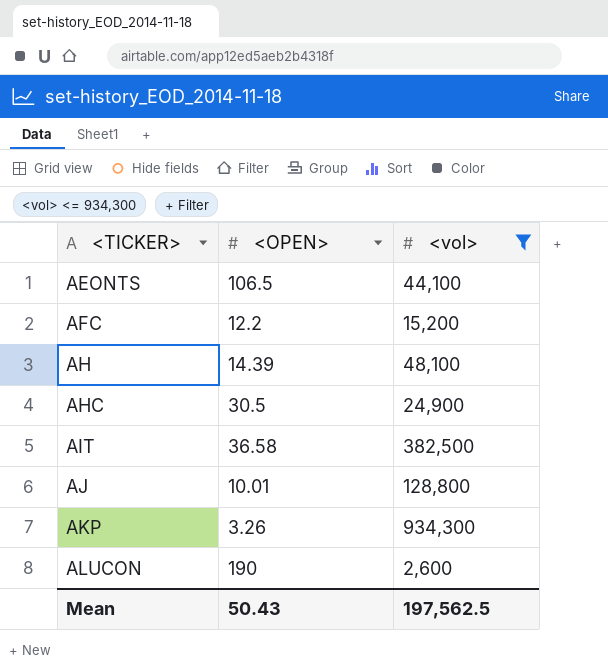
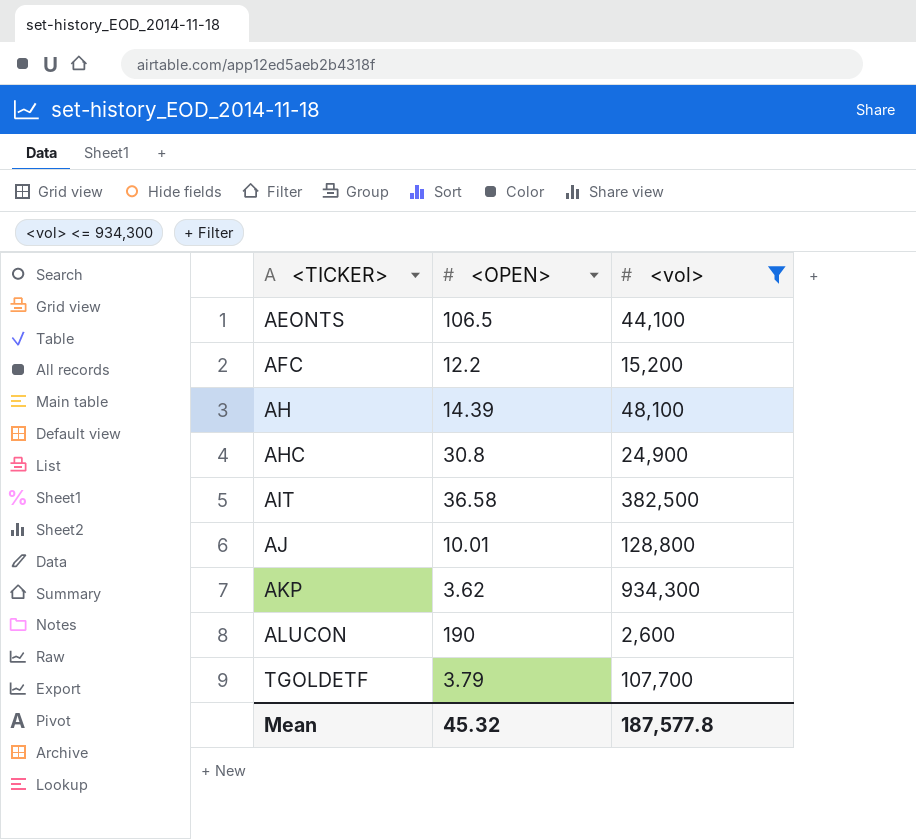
AHC | <OPEN>: 30.5 -> 30.8
AKP | <OPEN>: 3.26 -> 3.62
row TGOLDETF: none -> 3.79 | 107,700
Mean | <OPEN>: 50.43 -> 45.32
Mean | <vol>: 197,562.5 -> 187,577.8

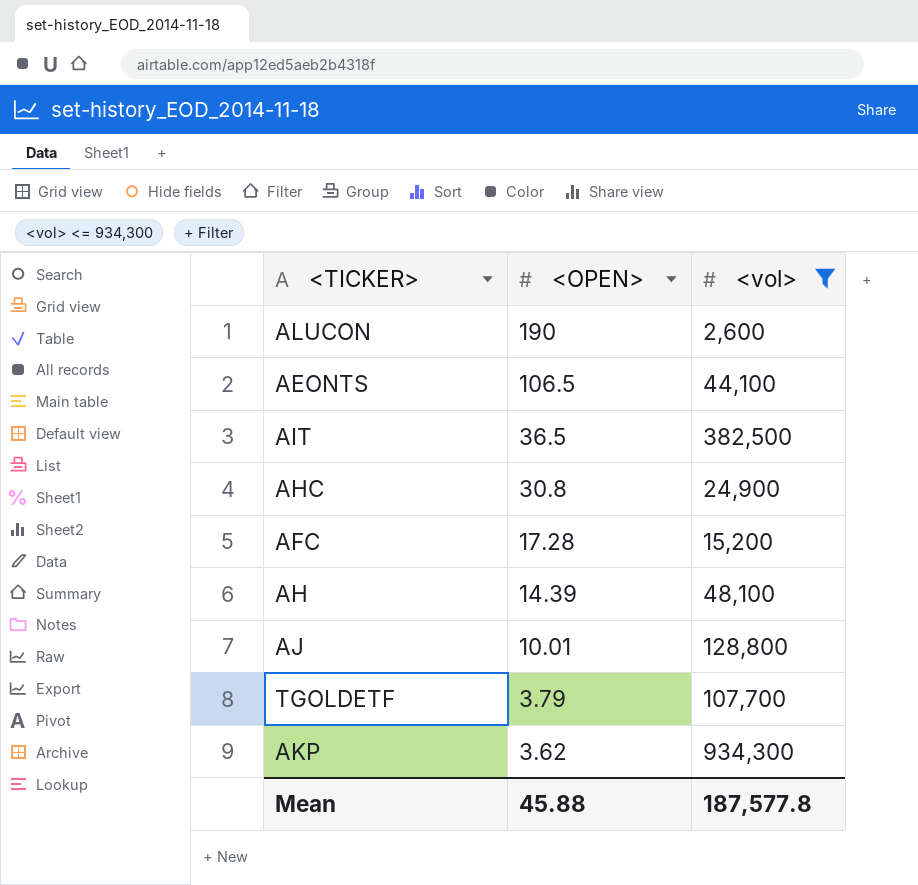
row order: <TICKER> ascending -> <OPEN> descending
AIT | <OPEN>: 36.58 -> 36.5
AFC | <OPEN>: 12.2 -> 17.28
Mean | <OPEN>: 45.32 -> 45.88

